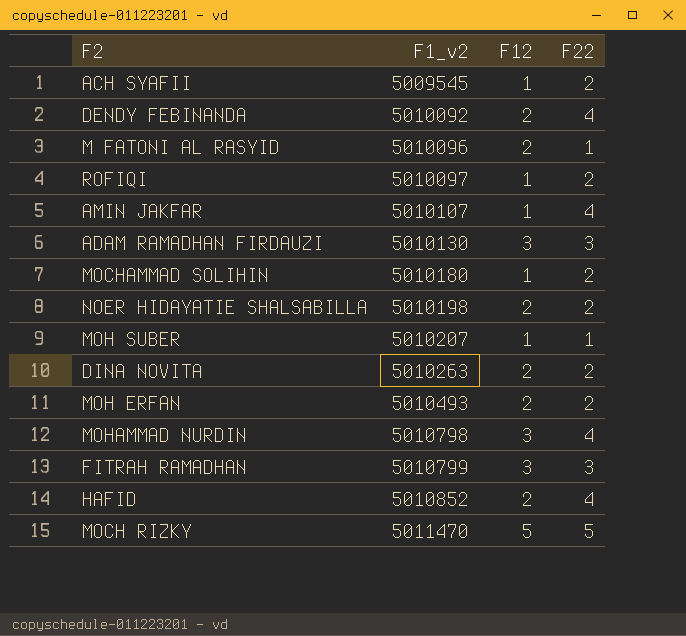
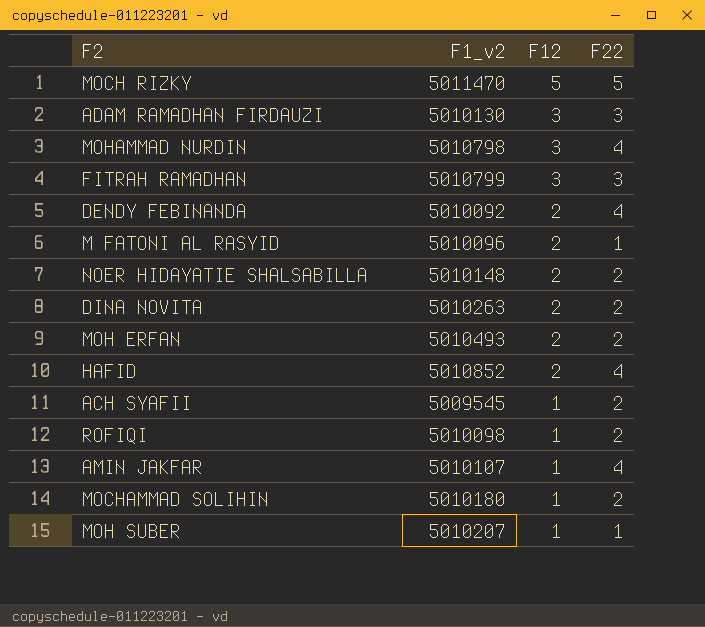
row order: F1_v2 ascending -> F12 descending
NOER HIDAYATIE SHALSABILLA | F1_v2: 5010198 -> 5010148
ROFIQI | F1_v2: 5010097 -> 5010098

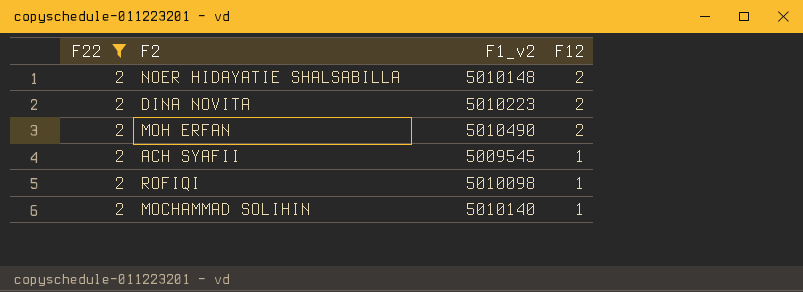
filter: none -> F22 = 2
column F22 | position: 4 -> 1
DINA NOVITA | F1_v2: 5010263 -> 5010223
MOH ERFAN | F1_v2: 5010493 -> 5010490
MOCHAMMAD SOLIHIN | F1_v2: 5010180 -> 5010140

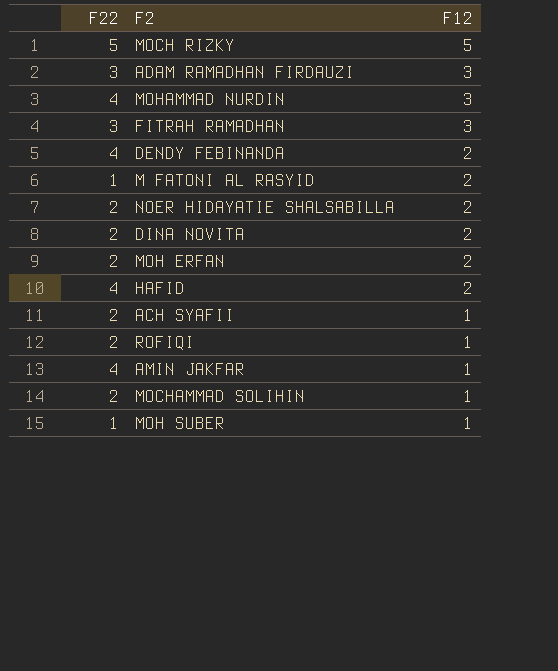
filter: F22 = 2 -> none
column F1_v2 | position: 3 -> none

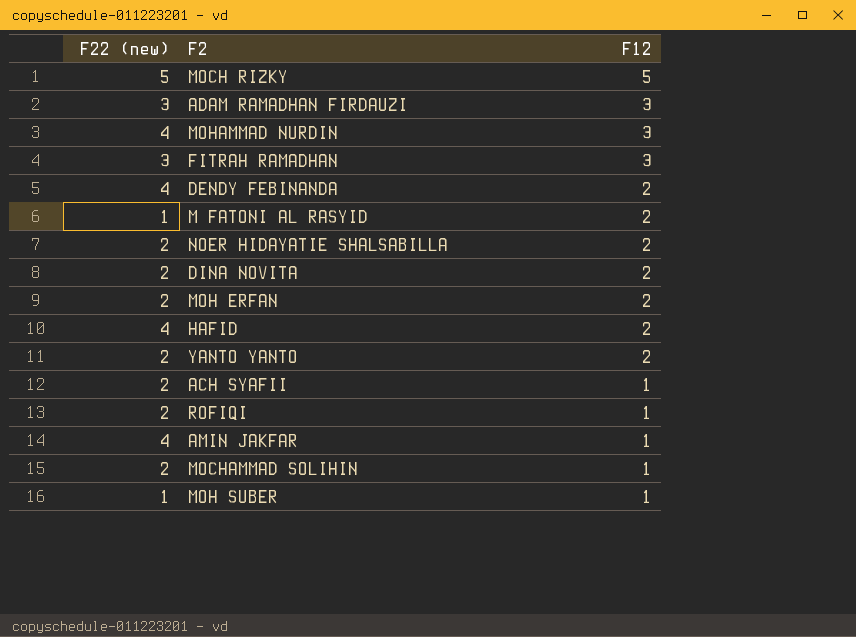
column name: F22 -> F22 (new)
row YANTO YANTO: none -> 2 | 2

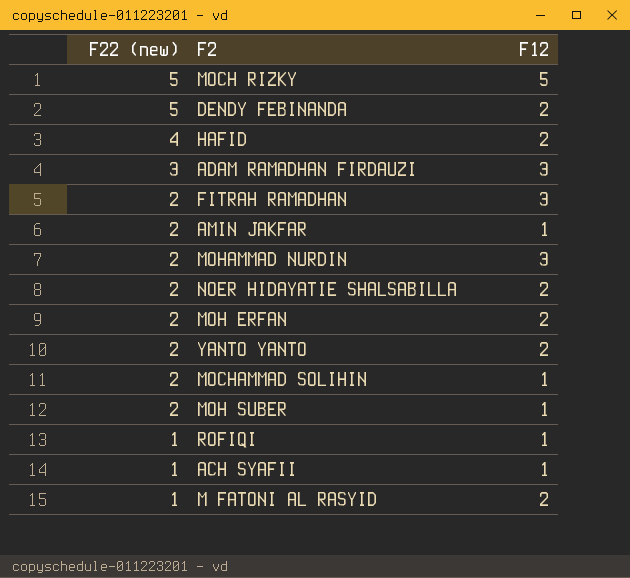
row order: F12 descending -> F22 (new) descending
row DINA NOVITA: 2 | 2 -> none
DENDY FEBINANDA | F22 (new): 4 -> 5
FITRAH RAMADHAN | F22 (new): 3 -> 2
AMIN JAKFAR | F22 (new): 4 -> 2
MOHAMMAD NURDIN | F22 (new): 4 -> 2
MOH SUBER | F22 (new): 1 -> 2
ROFIQI | F22 (new): 2 -> 1
ACH SYAFII | F22 (new): 2 -> 1

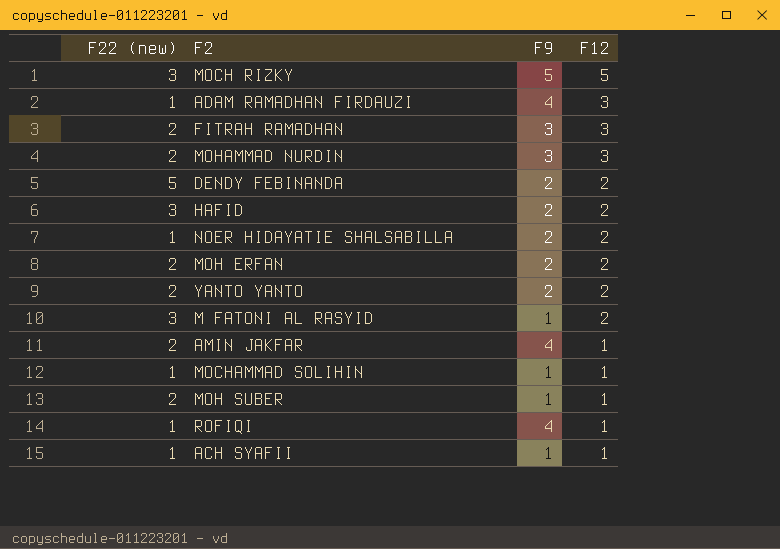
row order: F22 (new) descending -> F12 descending
column F9 | position: none -> 3
MOCH RIZKY | F22 (new): 5 -> 3
ADAM RAMADHAN FIRDAUZI | F22 (new): 3 -> 1
HAFID | F22 (new): 4 -> 3
NOER HIDAYATIE SHALSABILLA | F22 (new): 2 -> 1
M FATONI AL RASYID | F22 (new): 1 -> 3
MOCHAMMAD SOLIHIN | F22 (new): 2 -> 1

